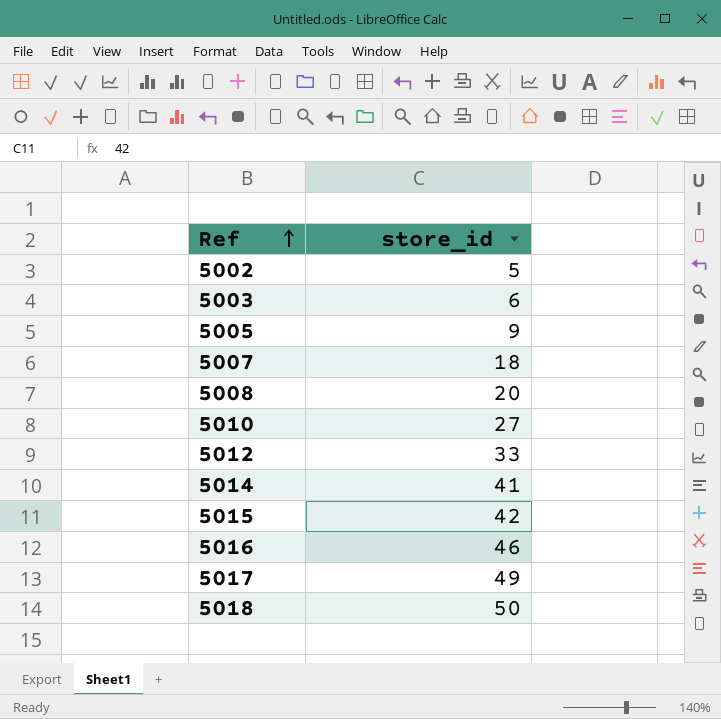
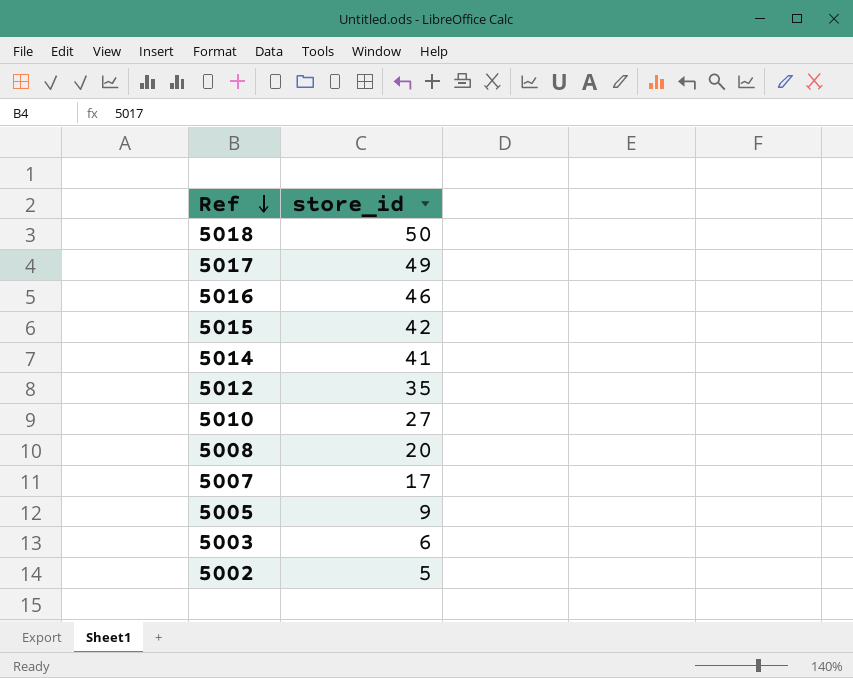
row order: Ref ascending -> Ref descending
5012 | store_id: 33 -> 35
5007 | store_id: 18 -> 17

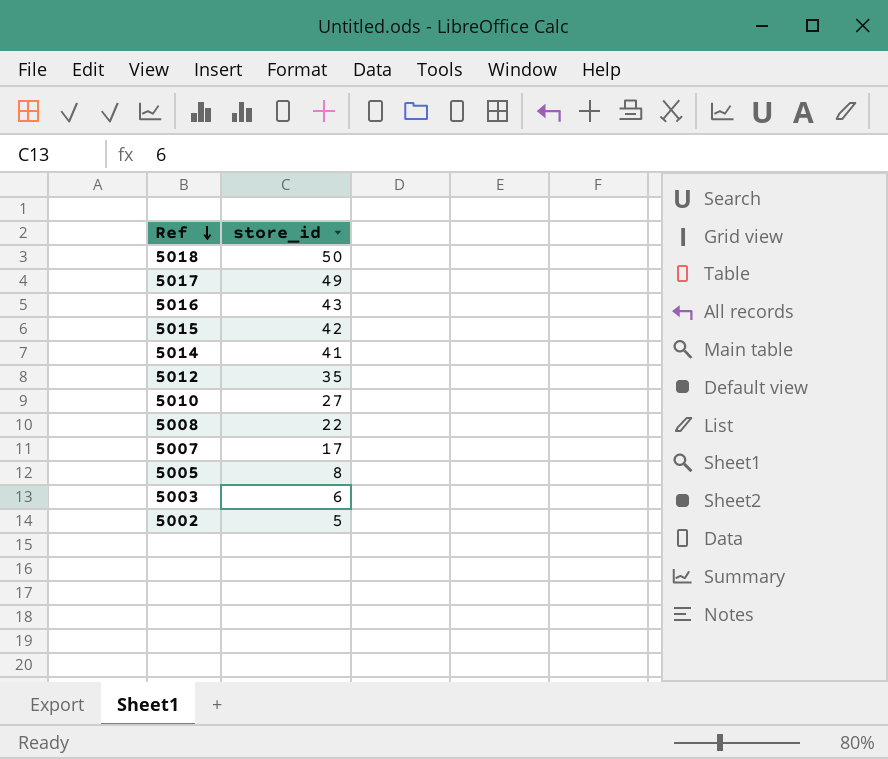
5016 | store_id: 46 -> 43
5008 | store_id: 20 -> 22
5005 | store_id: 9 -> 8

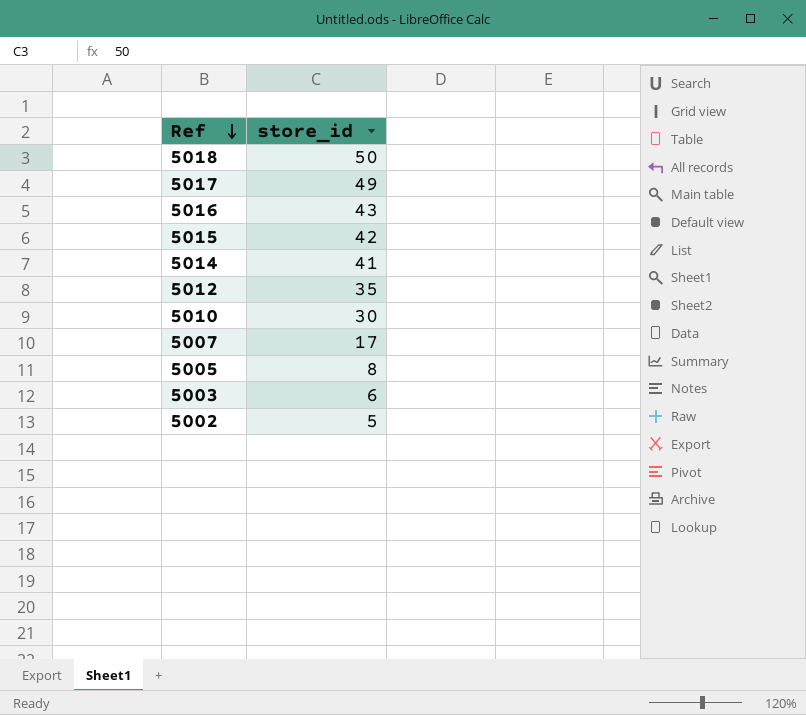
row 5008: 22 -> none
5010 | store_id: 27 -> 30

